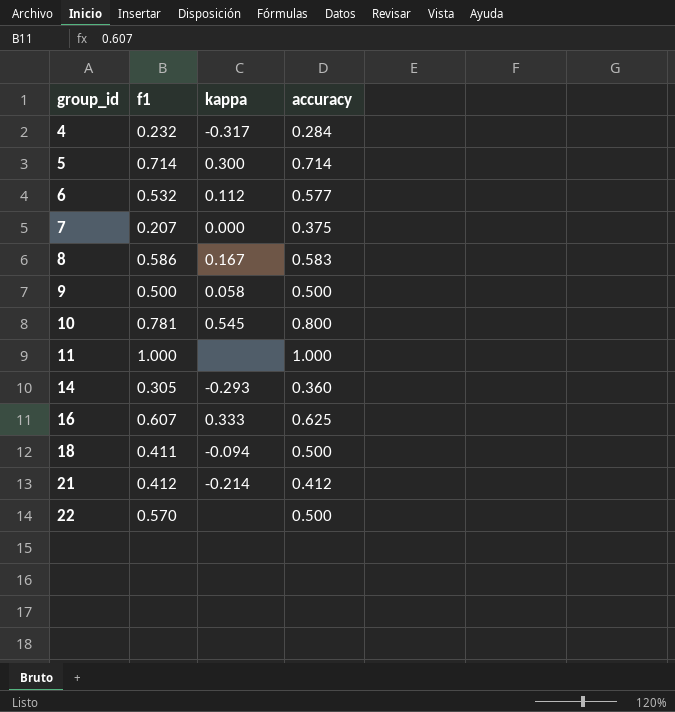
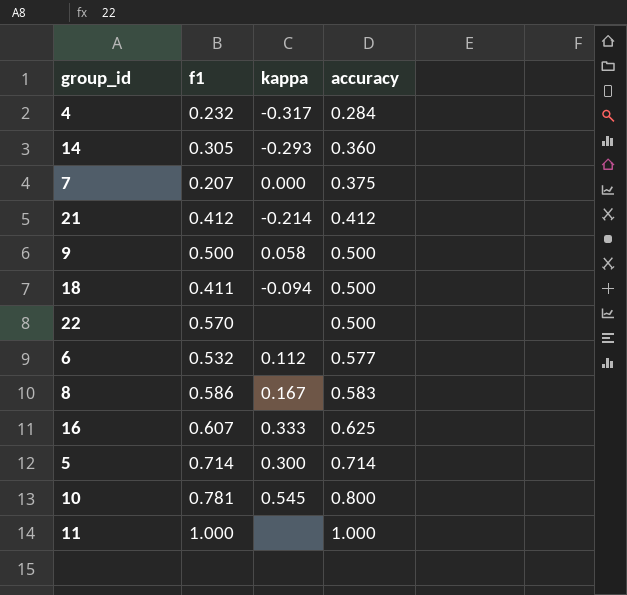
row order: group_id ascending -> accuracy ascending

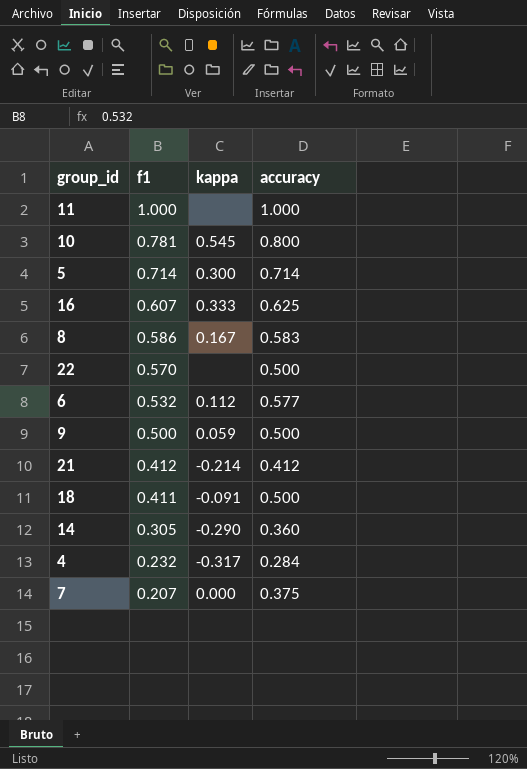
row order: accuracy ascending -> f1 descending
9 | kappa: 0.058 -> 0.059
18 | kappa: -0.094 -> -0.091
14 | kappa: -0.293 -> -0.290

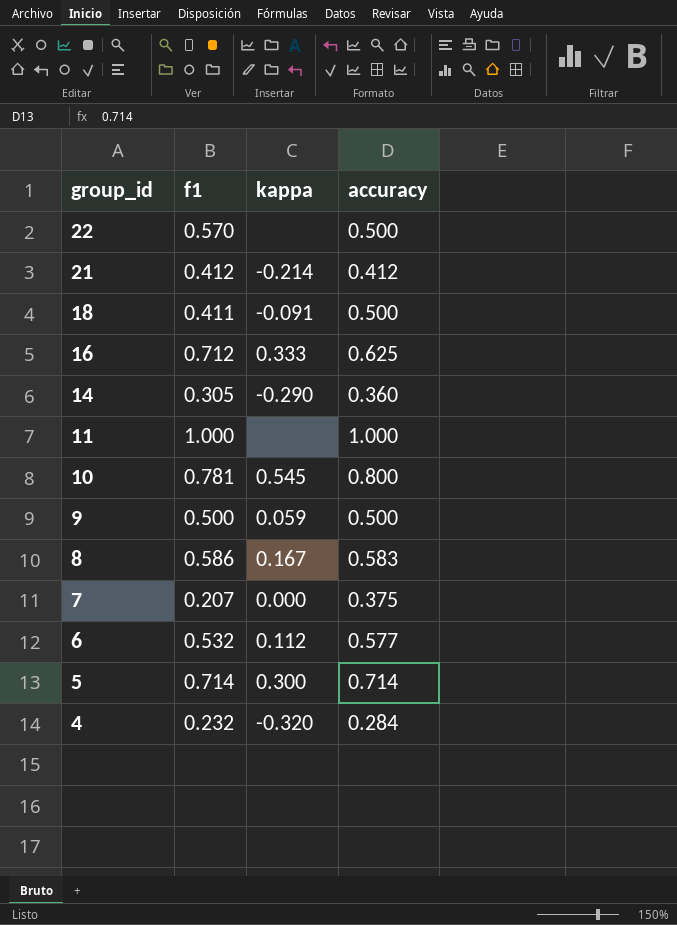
row order: f1 descending -> group_id descending
16 | f1: 0.607 -> 0.712
4 | kappa: -0.317 -> -0.320

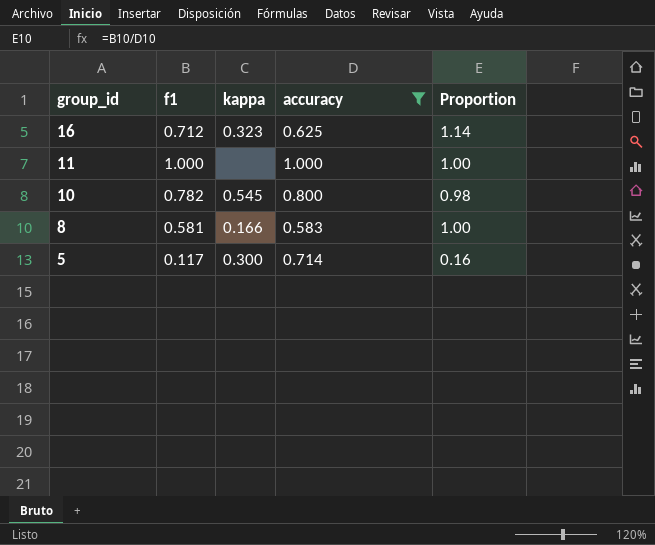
filter: none -> accuracy >= 0.583
column Proportion | formula: none -> [f1] / [accuracy]
16 | kappa: 0.333 -> 0.323
10 | f1: 0.781 -> 0.782
8 | f1: 0.586 -> 0.581
8 | kappa: 0.167 -> 0.166
5 | f1: 0.714 -> 0.117

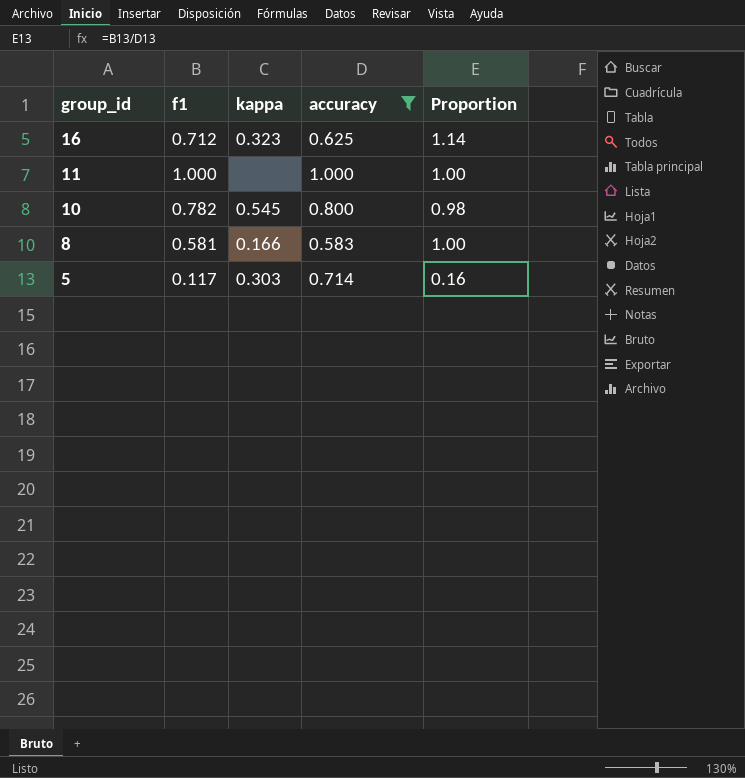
5 | kappa: 0.300 -> 0.303

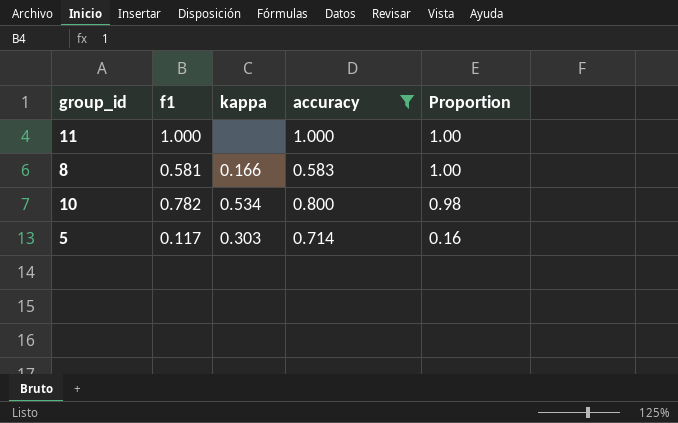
row order: group_id descending -> Proportion descending
row 16: 0.712 | 0.323 | 0.625 | 1.14 -> none
10 | kappa: 0.545 -> 0.534

